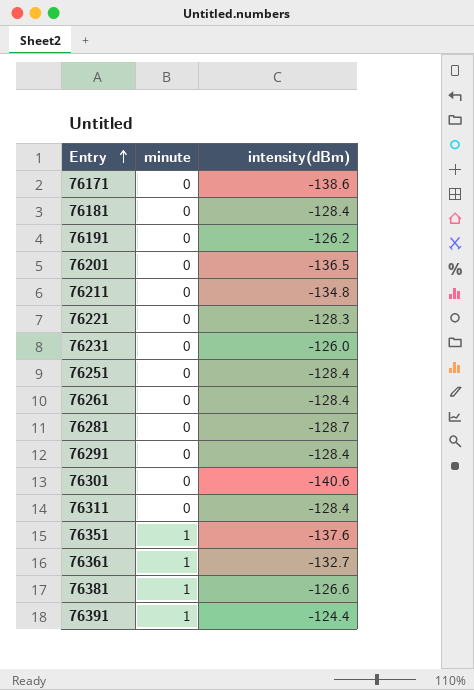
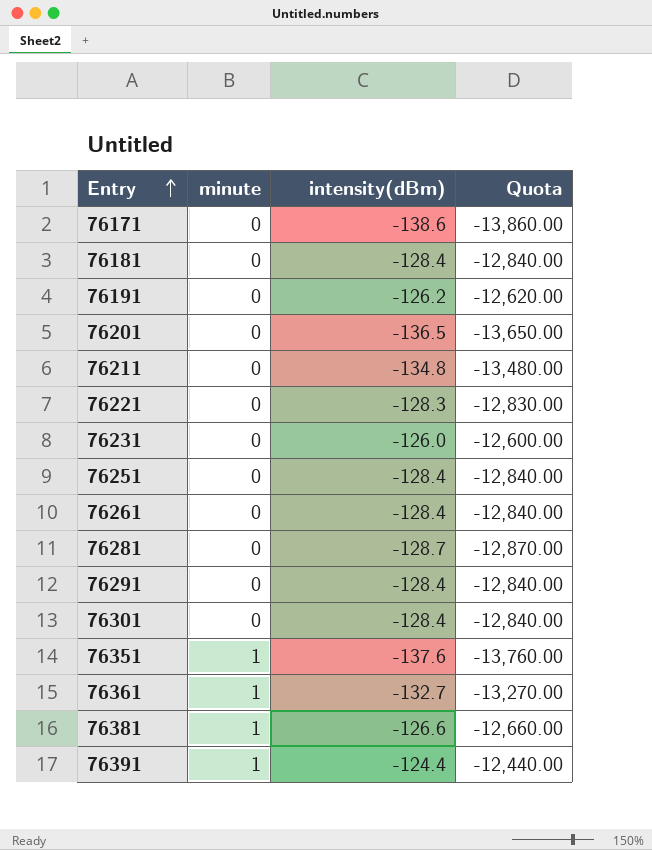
column Quota | formula: none -> [intensity(dBm)] * 100
row 76311: 0 | -128.4 -> none
76301 | intensity(dBm): -140.6 -> -128.4

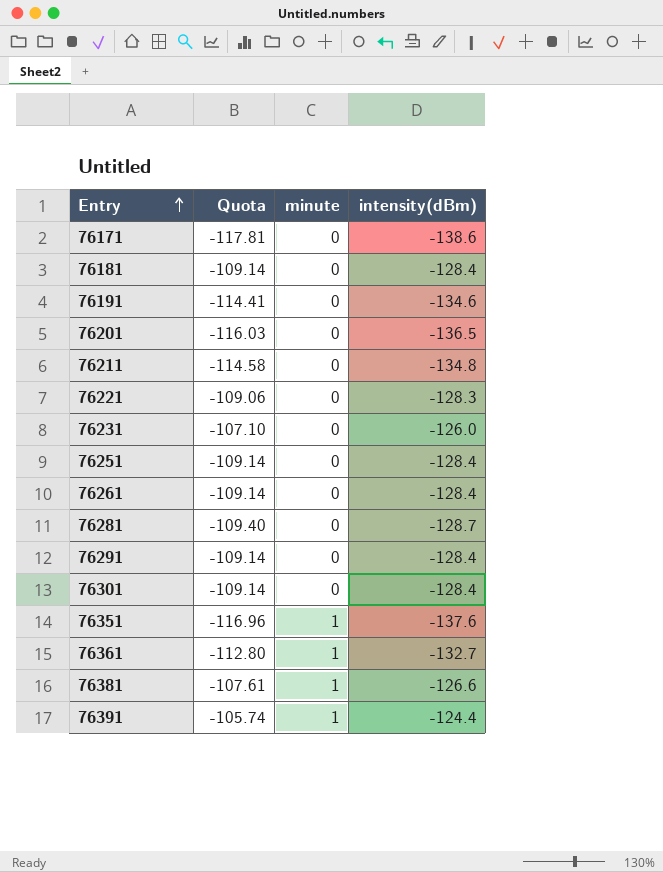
column Quota | formula: [intensity(dBm)] * 100 -> [intensity(dBm)] * 0.85
column Quota | position: 4 -> 2
76191 | intensity(dBm): -126.2 -> -134.6

